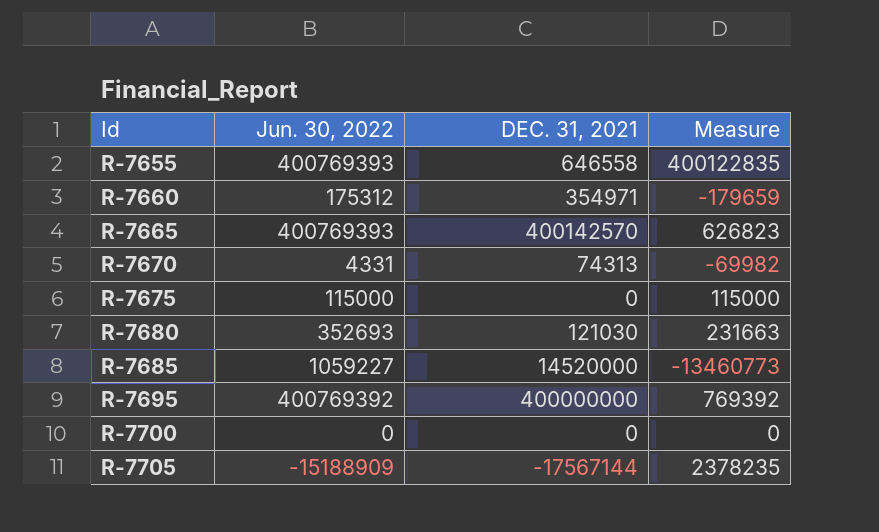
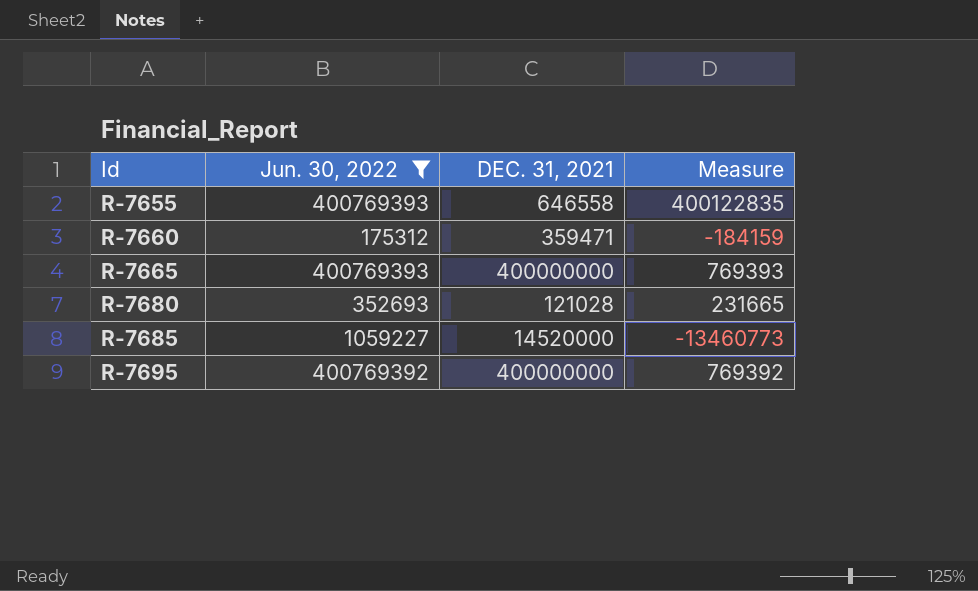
filter: none -> Jun. 30, 2022 >= 175312
R-7660 | DEC. 31, 2021: 354971 -> 359471
R-7660 | Measure: -179659 -> -184159
R-7665 | DEC. 31, 2021: 400142570 -> 400000000
R-7665 | Measure: 626823 -> 769393
R-7680 | DEC. 31, 2021: 121030 -> 121028
R-7680 | Measure: 231663 -> 231665

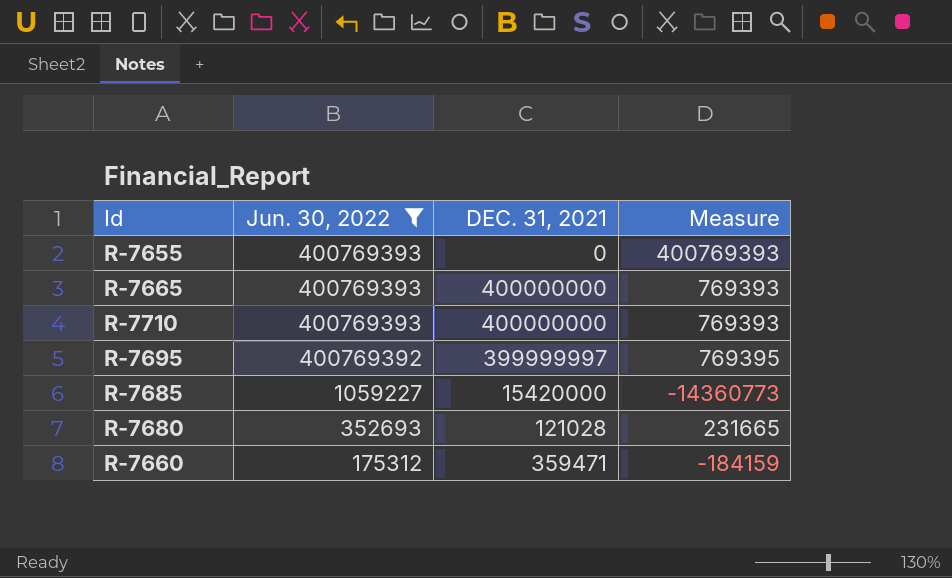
row order: Id ascending -> Jun. 30, 2022 descending
R-7655 | DEC. 31, 2021: 646558 -> 0
R-7655 | Measure: 400122835 -> 400769393
row R-7710: none -> 400769393 | 400000000 | 769393
R-7695 | DEC. 31, 2021: 400000000 -> 399999997
R-7695 | Measure: 769392 -> 769395
R-7685 | DEC. 31, 2021: 14520000 -> 15420000
R-7685 | Measure: -13460773 -> -14360773

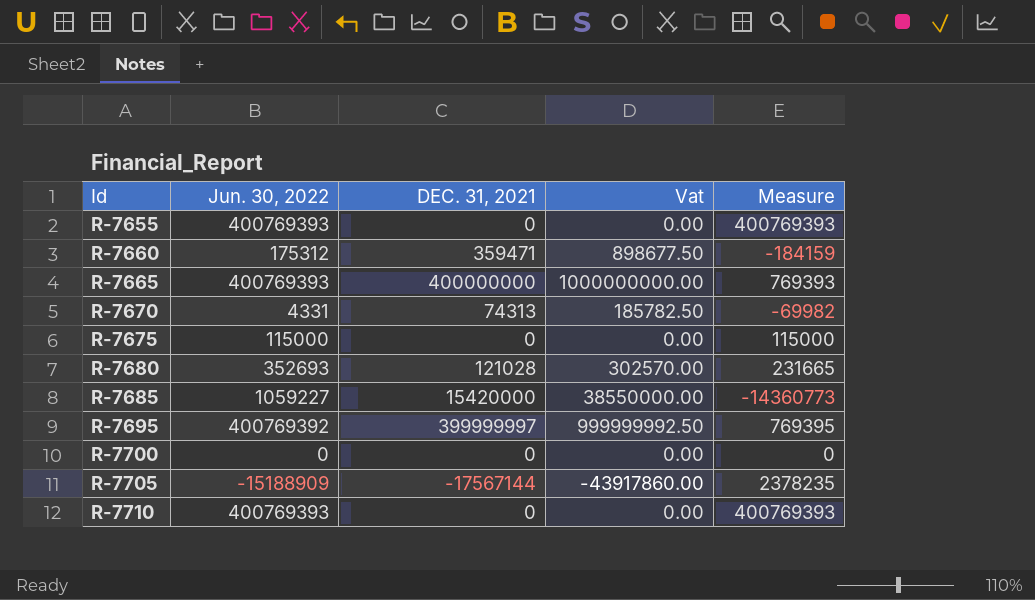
filter: Jun. 30, 2022 >= 175312 -> none
row order: Jun. 30, 2022 descending -> Id ascending
column Vat | formula: none -> [DEC. 31, 2021] * 2.5
R-7710 | DEC. 31, 2021: 400000000 -> 0
R-7710 | Measure: 769393 -> 400769393

